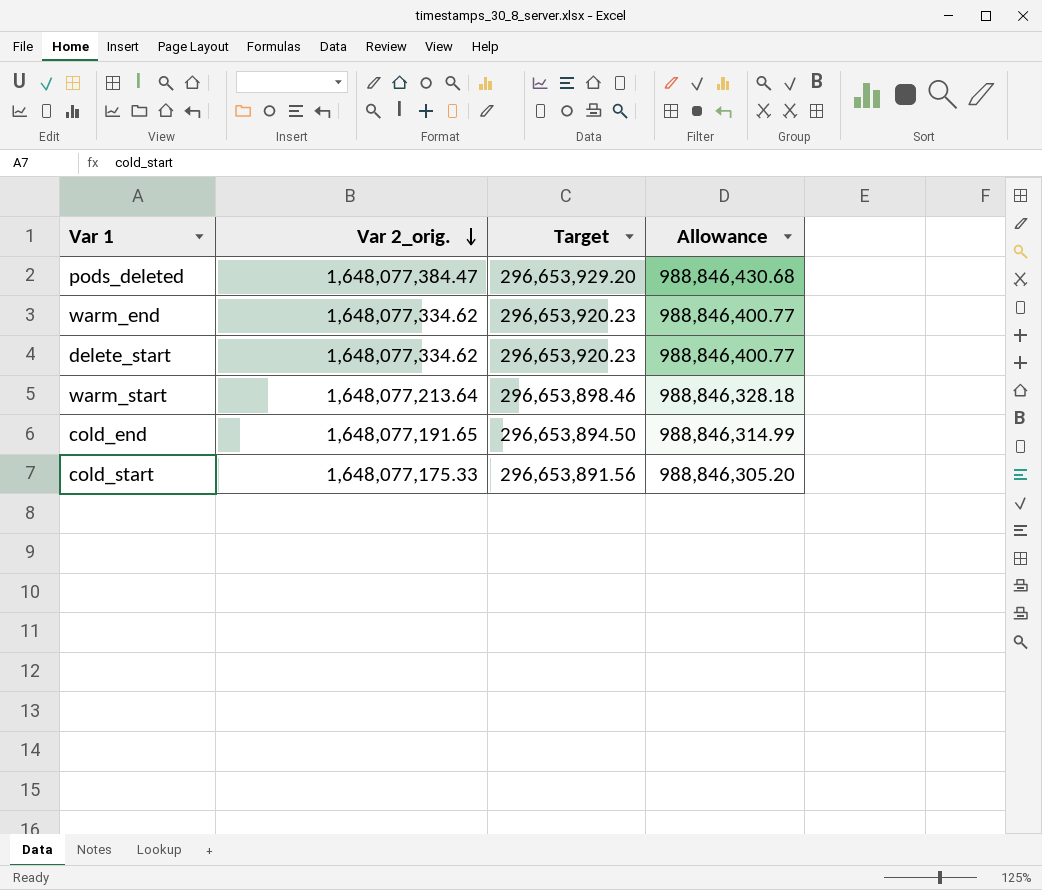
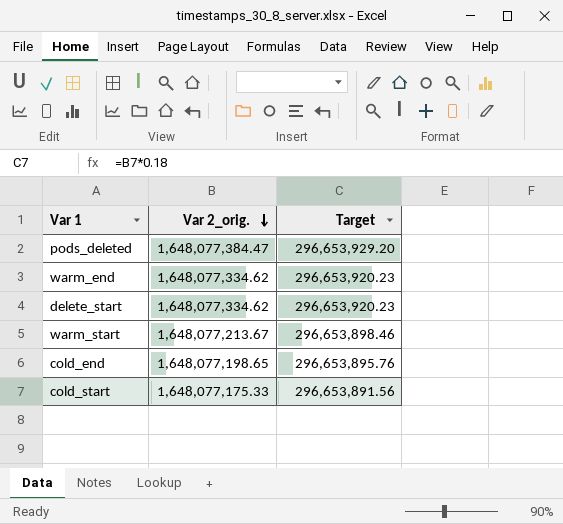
column Allowance | formula: [Var 2_orig.] * 0.6 -> none
warm_start | Var 2_orig.: 1,648,077,213.64 -> 1,648,077,213.67
cold_end | Var 2_orig.: 1,648,077,191.65 -> 1,648,077,198.65
cold_end | Target: 296,653,894.50 -> 296,653,895.76

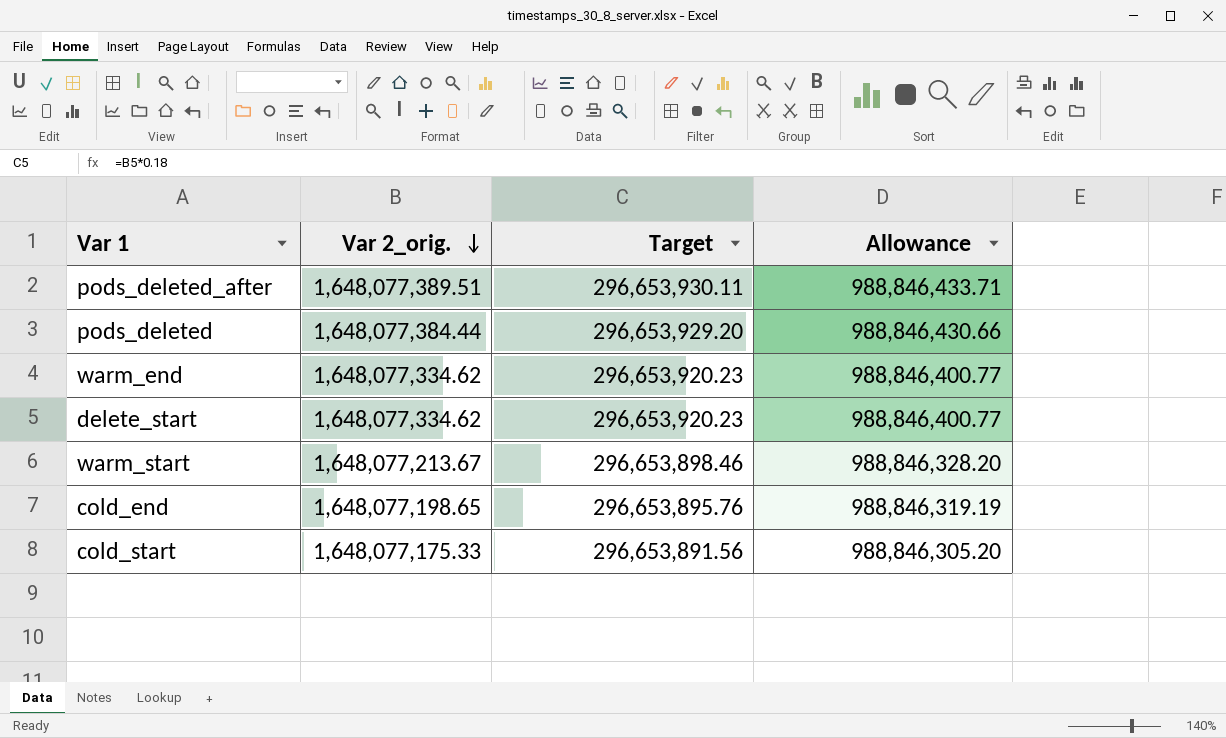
column Allowance | formula: none -> [Var 2_orig.] * 0.6
row pods_deleted_after: none -> 1,648,077,389.51 | 296,653,930.11 | 988,846,433.71
pods_deleted | Var 2_orig.: 1,648,077,384.47 -> 1,648,077,384.44

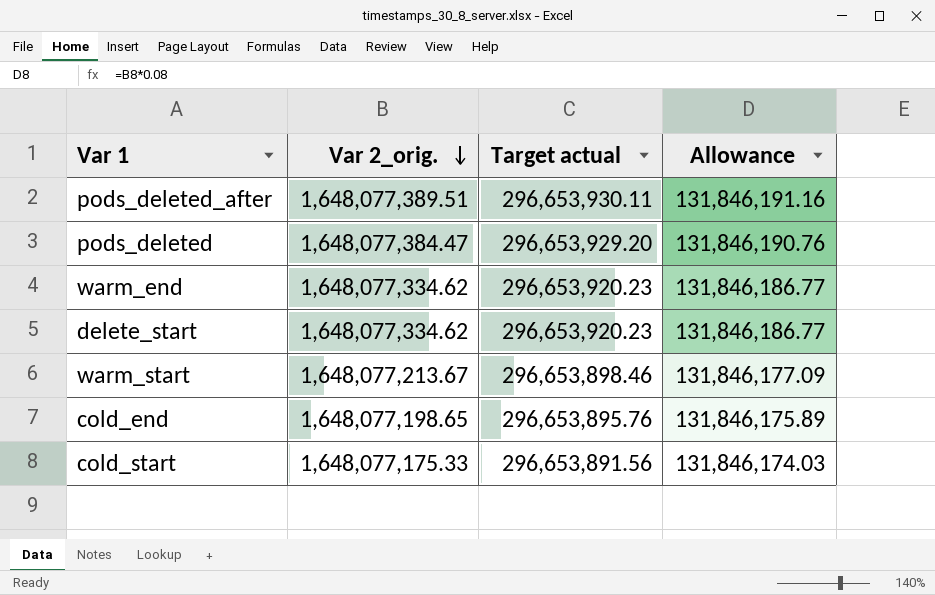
column name: Target -> Target actual
column Allowance | formula: [Var 2_orig.] * 0.6 -> [Var 2_orig.] * 0.08
pods_deleted | Var 2_orig.: 1,648,077,384.44 -> 1,648,077,384.47

